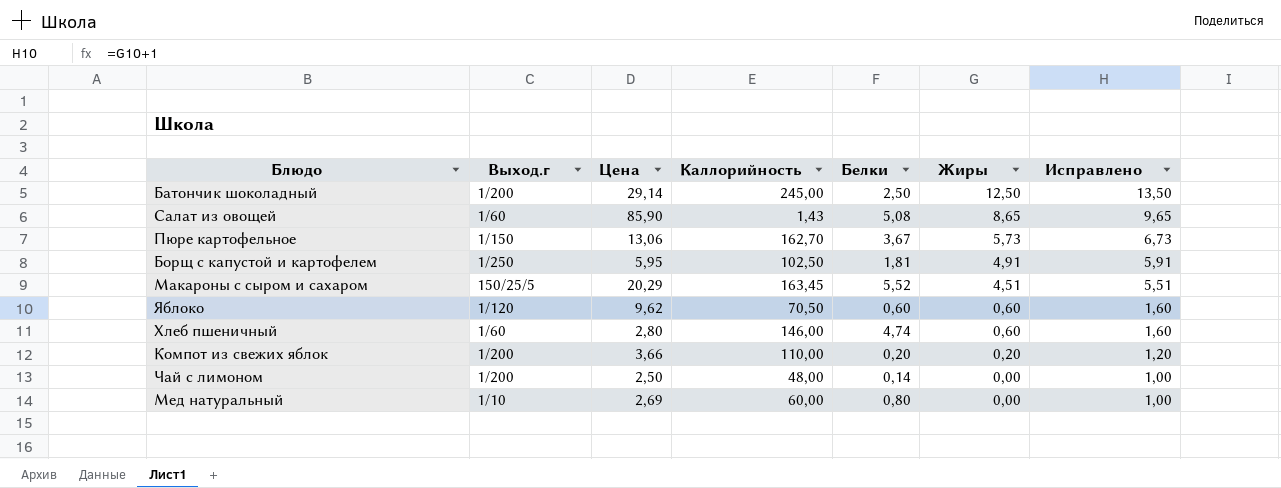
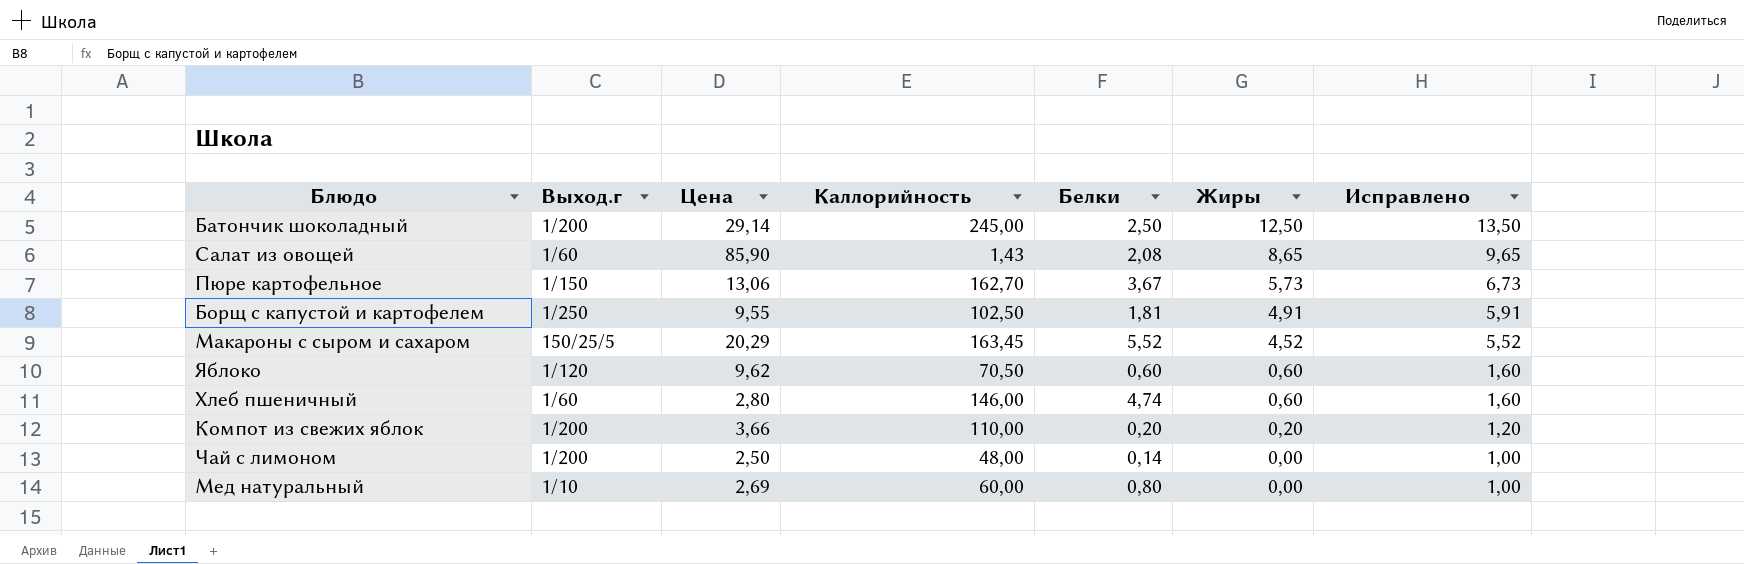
Салат из овощей | Белки: 5,08 -> 2,08
Борщ с капустой и картофелем | Цена: 5,95 -> 9,55
Макароны с сыром и сахаром | Жиры: 4,51 -> 4,52
Макароны с сыром и сахаром | Исправлено: 5,51 -> 5,52

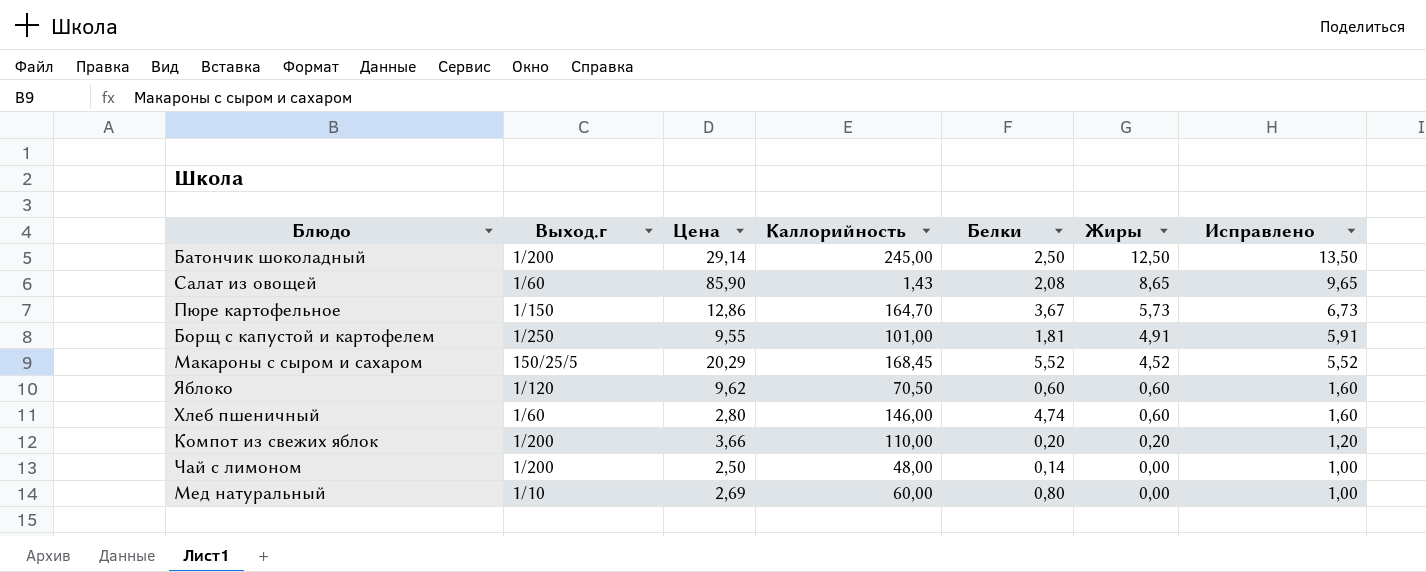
Пюре картофельное | Цена: 13,06 -> 12,86
Пюре картофельное | Каллорийность: 162,70 -> 164,70
Борщ с капустой и картофелем | Каллорийность: 102,50 -> 101,00
Макароны с сыром и сахаром | Каллорийность: 163,45 -> 168,45

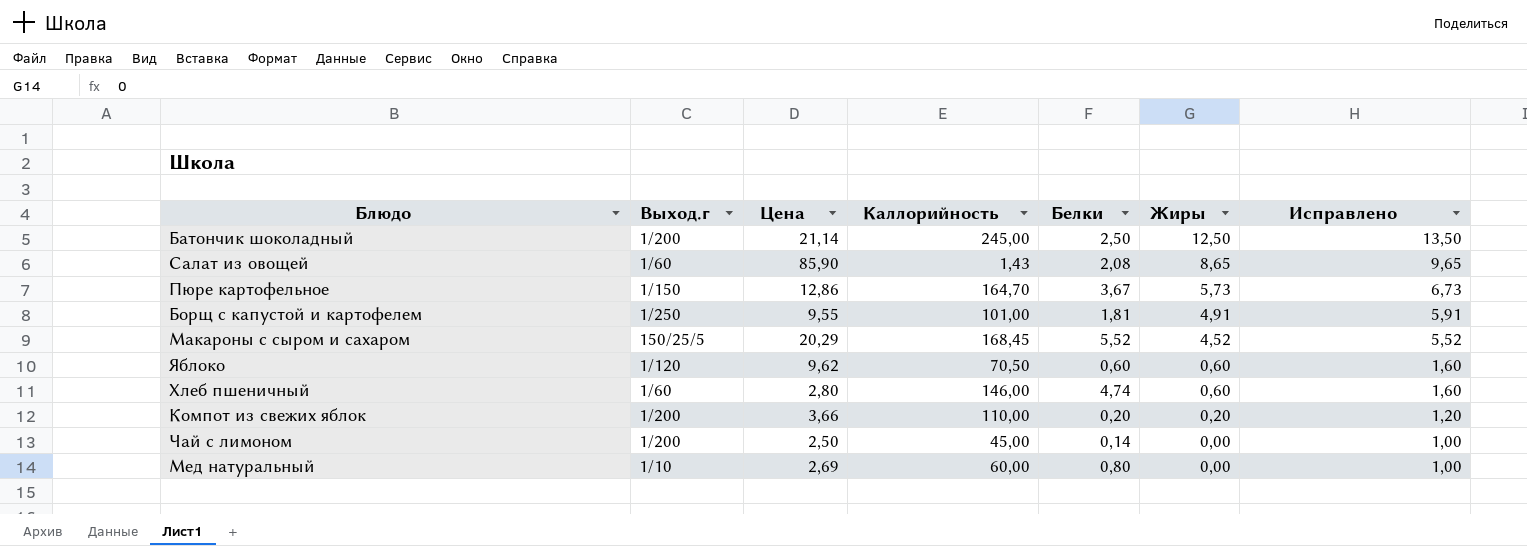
Батончик шоколадный | Цена: 29,14 -> 21,14
Чай с лимоном | Каллорийность: 48,00 -> 45,00

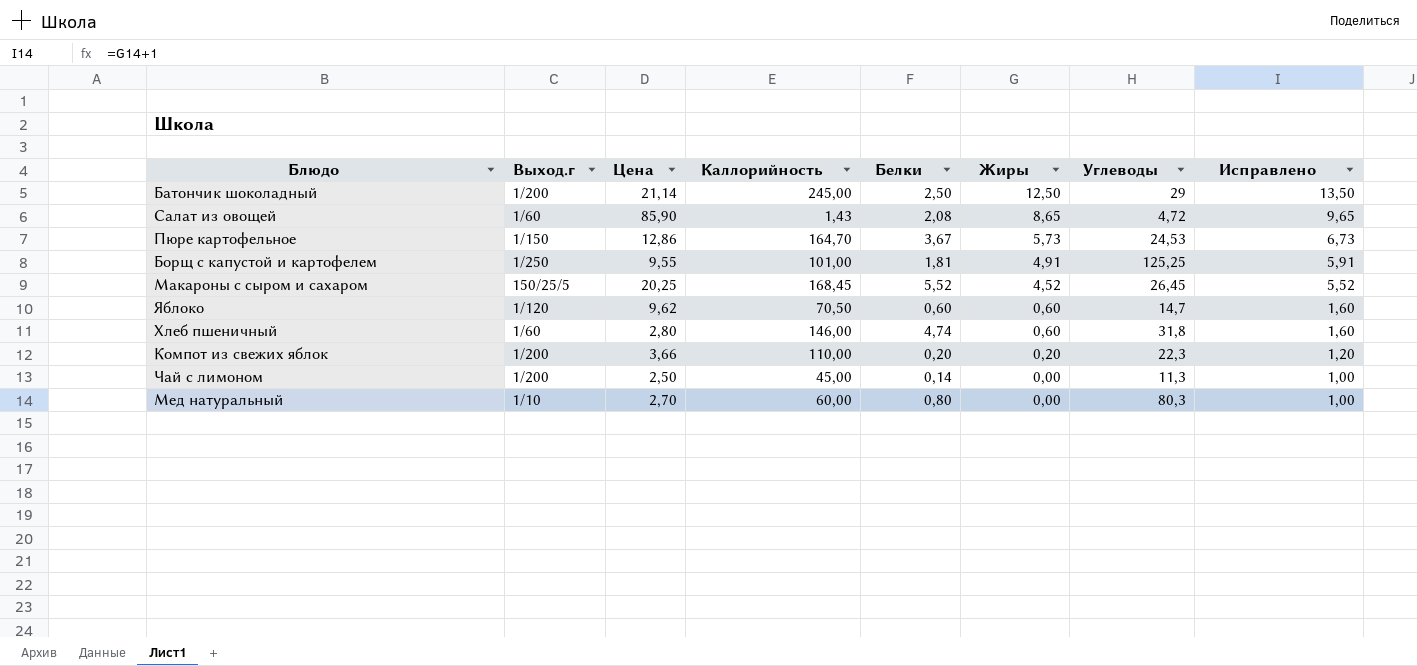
column Углеводы | position: none -> 7
Макароны с сыром и сахаром | Цена: 20,29 -> 20,25
Мед натуральный | Цена: 2,69 -> 2,70

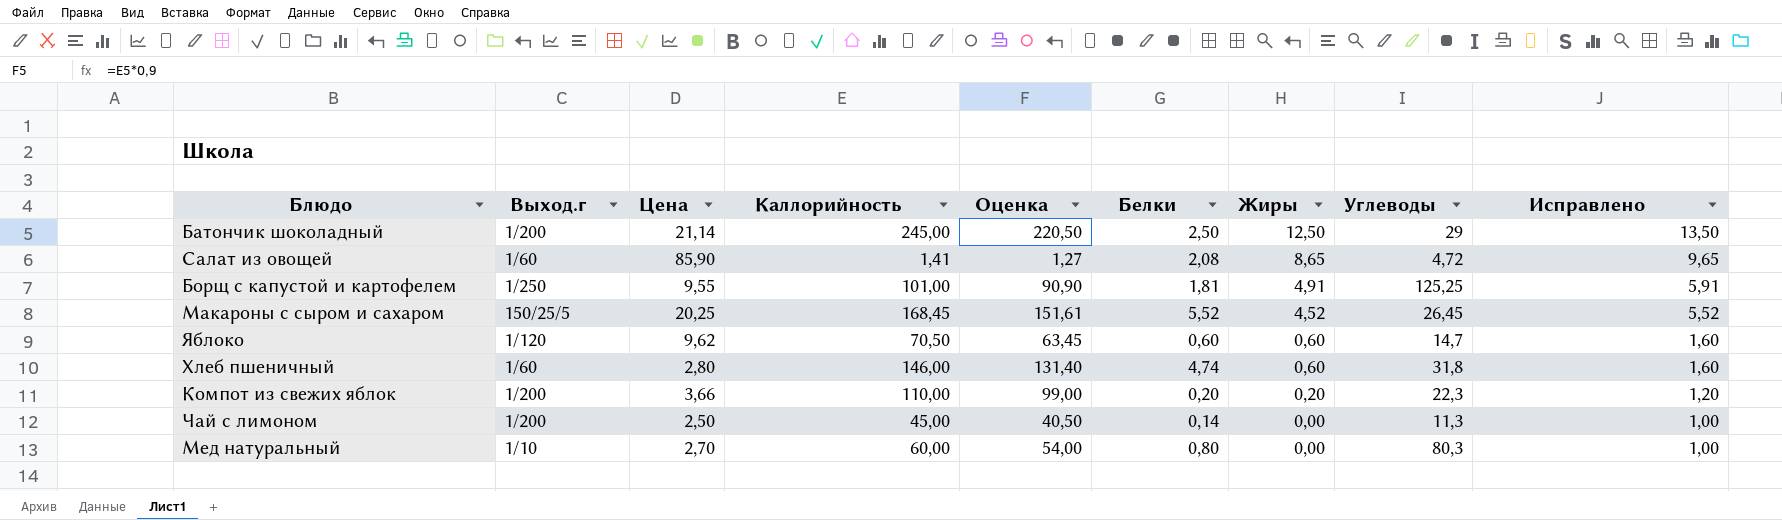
column Оценка | formula: none -> [Каллорийность] * 0,9
row Пюре картофельное: 1/150 | 12,86 | 164,70 | 3,67 | 5,73 | 24,53 | 6,73 -> none
Салат из овощей | Каллорийность: 1,43 -> 1,41

